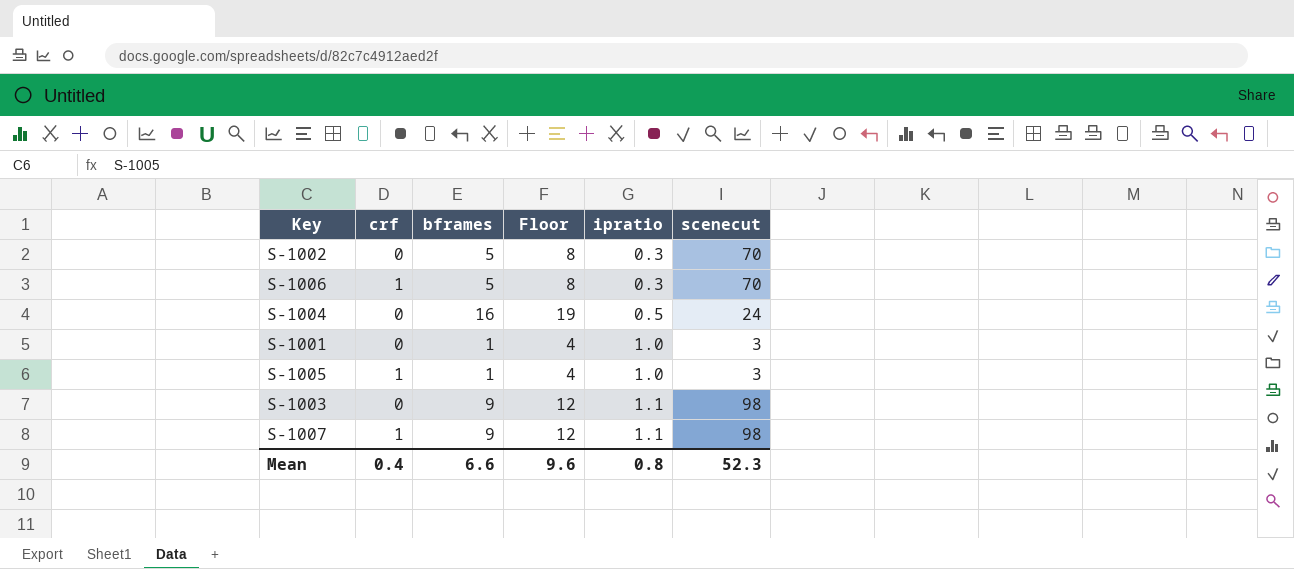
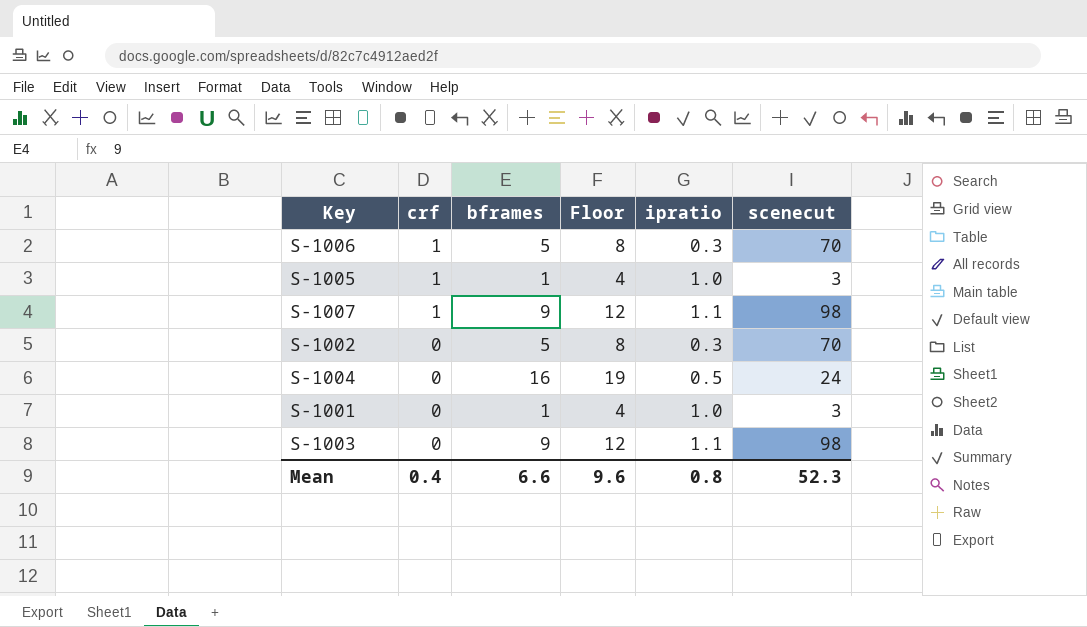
row order: ipratio ascending -> crf descending

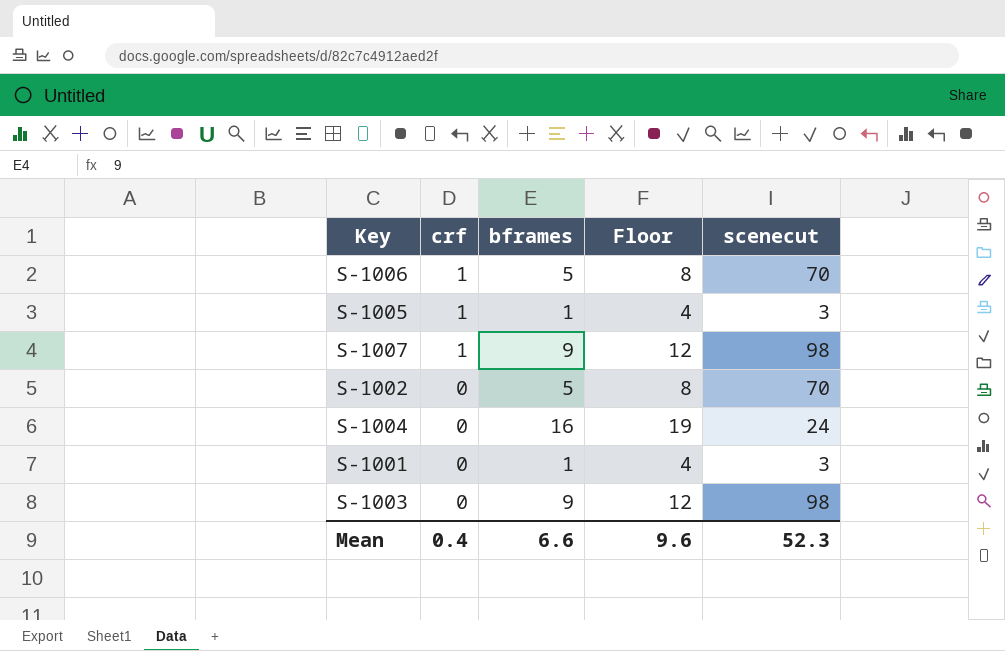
column ipratio | position: 5 -> none

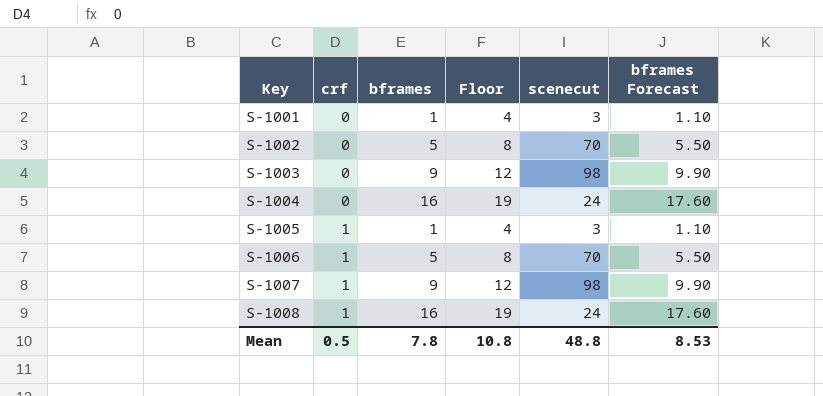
row order: crf descending -> Key ascending
column bframes Forecast | formula: none -> [bframes] * 1.1
row S-1008: none -> 1 | 16 | 19 | 24 | 17.60
Mean | crf: 0.4 -> 0.5
Mean | bframes: 6.6 -> 7.8
Mean | Floor: 9.6 -> 10.8
Mean | scenecut: 52.3 -> 48.8

